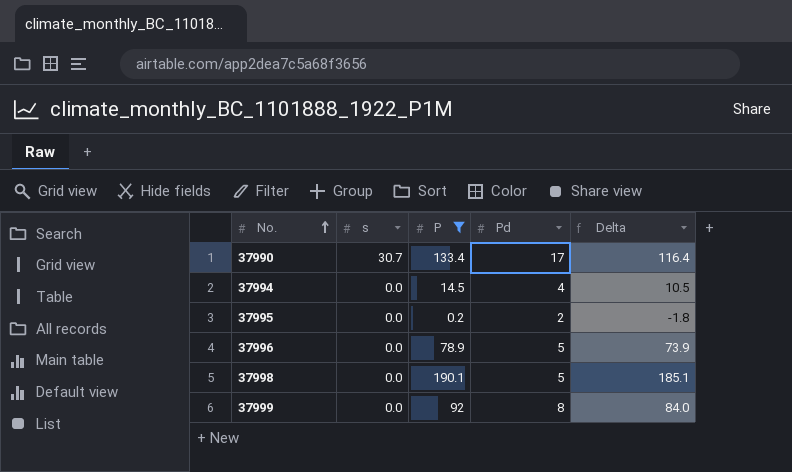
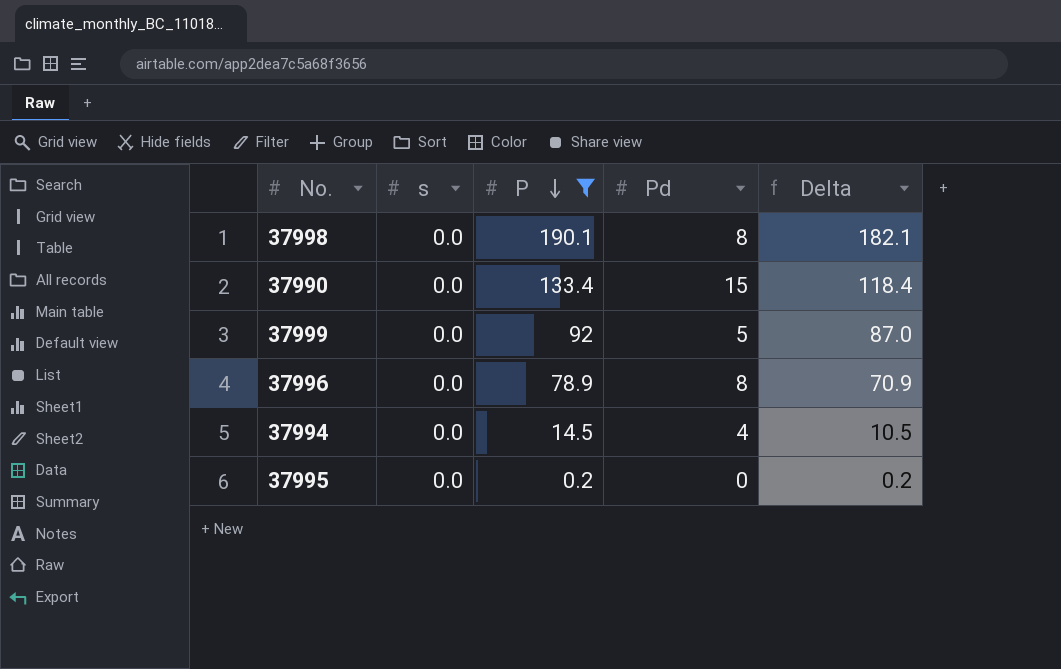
row order: No. ascending -> P descending
37998 | Pd: 5 -> 8
37998 | Delta: 185.1 -> 182.1
37990 | s: 30.7 -> 0.0
37990 | Pd: 17 -> 15
37990 | Delta: 116.4 -> 118.4
37999 | Pd: 8 -> 5
37999 | Delta: 84.0 -> 87.0
37996 | Pd: 5 -> 8
37996 | Delta: 73.9 -> 70.9
37995 | Pd: 2 -> 0
37995 | Delta: -1.8 -> 0.2

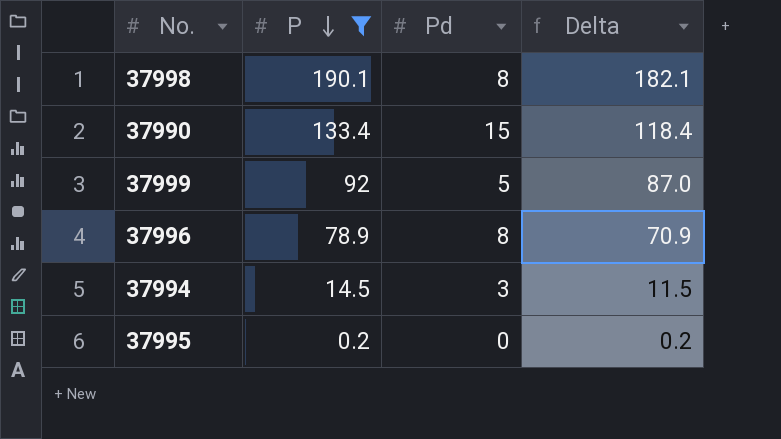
column s | position: 2 -> none
37994 | Pd: 4 -> 3
37994 | Delta: 10.5 -> 11.5

